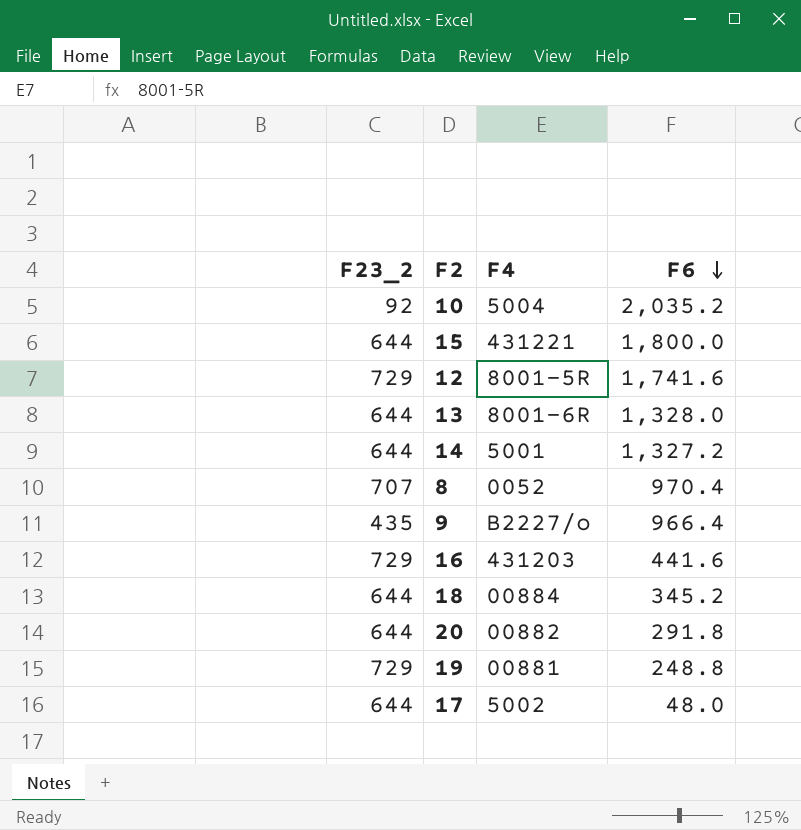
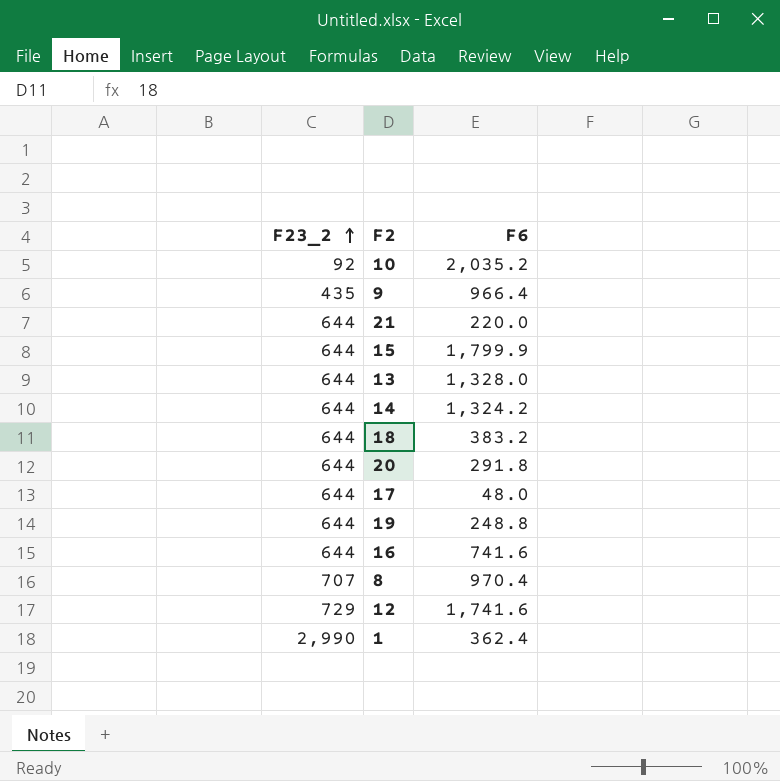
row order: F6 descending -> F23_2 ascending
column F4 | position: 3 -> none
row 21: none -> 644 | 220.0
15 | F6: 1,800.0 -> 1,799.9
14 | F6: 1,327.2 -> 1,324.2
18 | F6: 345.2 -> 383.2
19 | F23_2: 729 -> 644
16 | F23_2: 729 -> 644
16 | F6: 441.6 -> 741.6
row 1: none -> 2,990 | 362.4

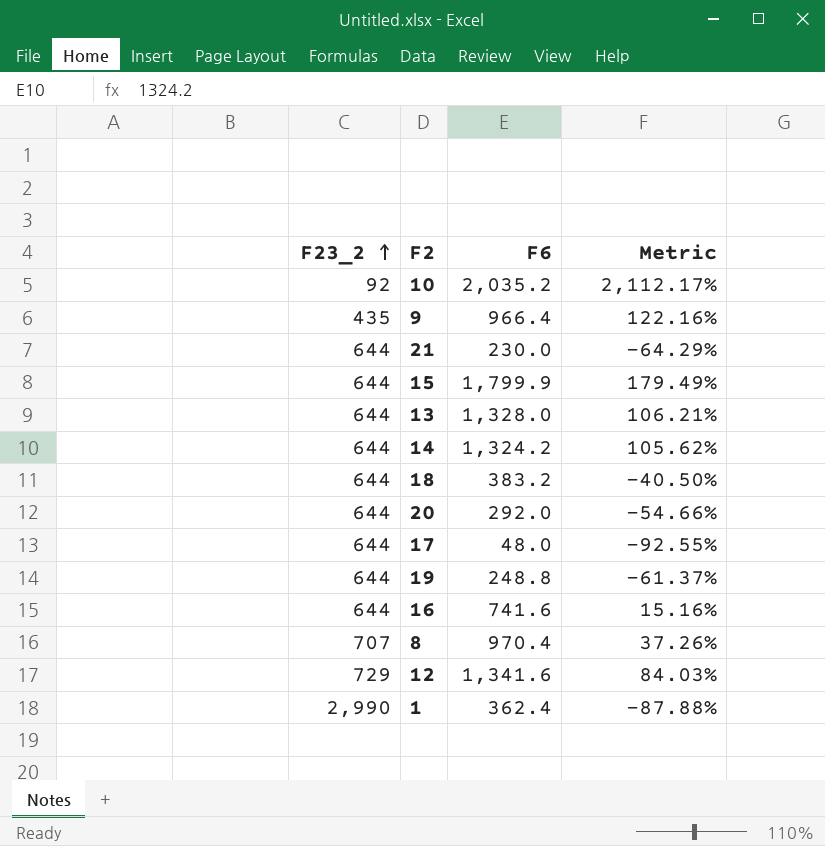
column Metric | formula: none -> ([F6] - [F23_2]) / [F23_2]
21 | F6: 220.0 -> 230.0
20 | F6: 291.8 -> 292.0
12 | F6: 1,741.6 -> 1,341.6

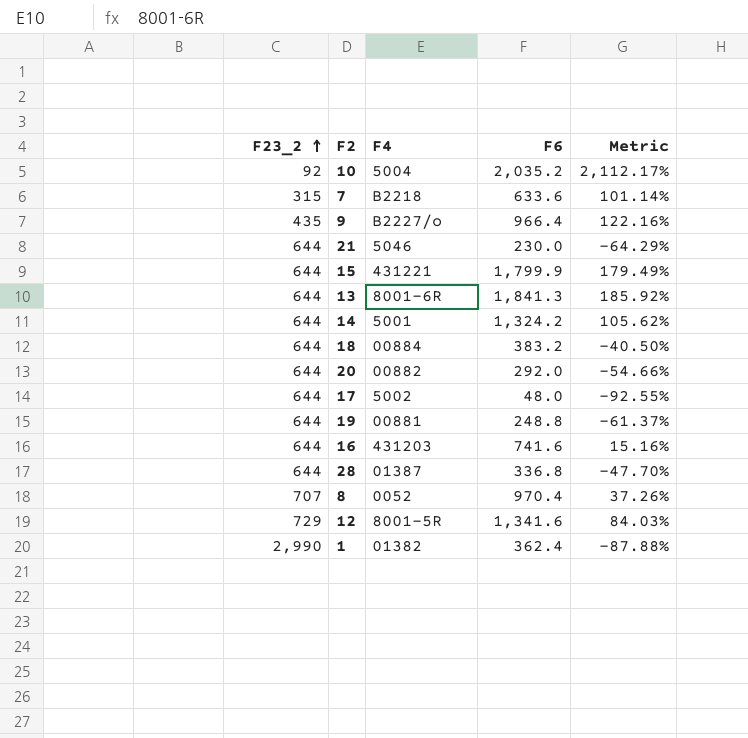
column F4 | position: none -> 3
row 7: none -> 315 | B2218 | 633.6 | 101.14%
13 | F6: 1,328.0 -> 1,841.3
13 | Metric: 106.21% -> 185.92%
row 28: none -> 644 | 01387 | 336.8 | -47.70%

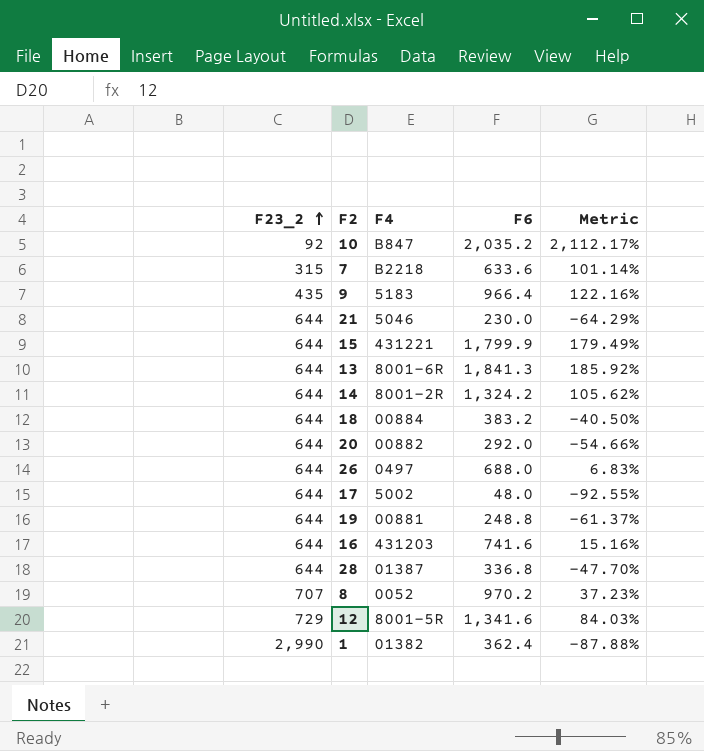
10 | F4: 5004 -> B847
9 | F4: B2227/o -> 5183
14 | F4: 5001 -> 8001-2R
row 26: none -> 644 | 0497 | 688.0 | 6.83%
8 | F6: 970.4 -> 970.2
8 | Metric: 37.26% -> 37.23%

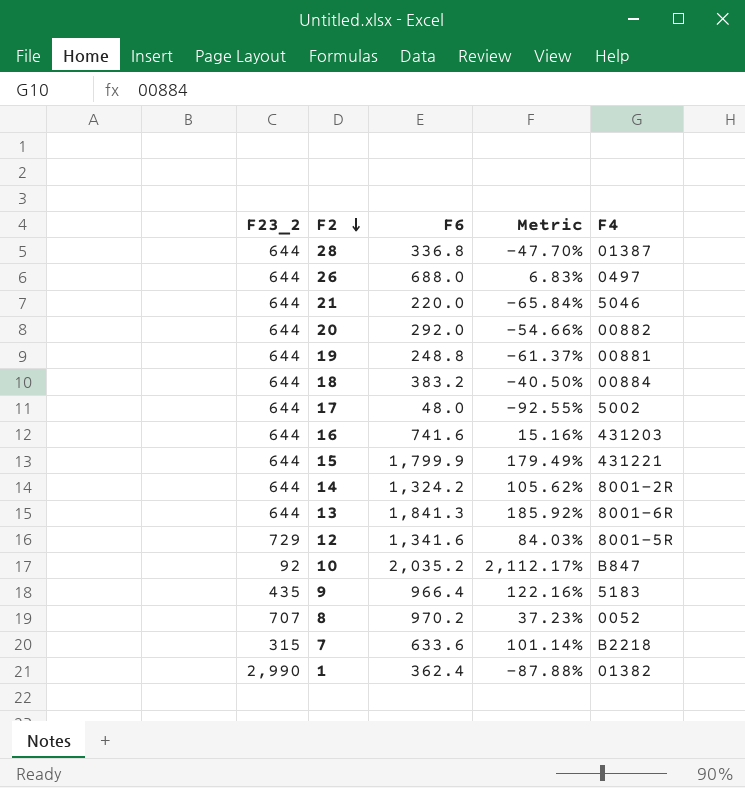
row order: F23_2 ascending -> F2 descending
column F4 | position: 3 -> 5
21 | F6: 230.0 -> 220.0
21 | Metric: -64.29% -> -65.84%

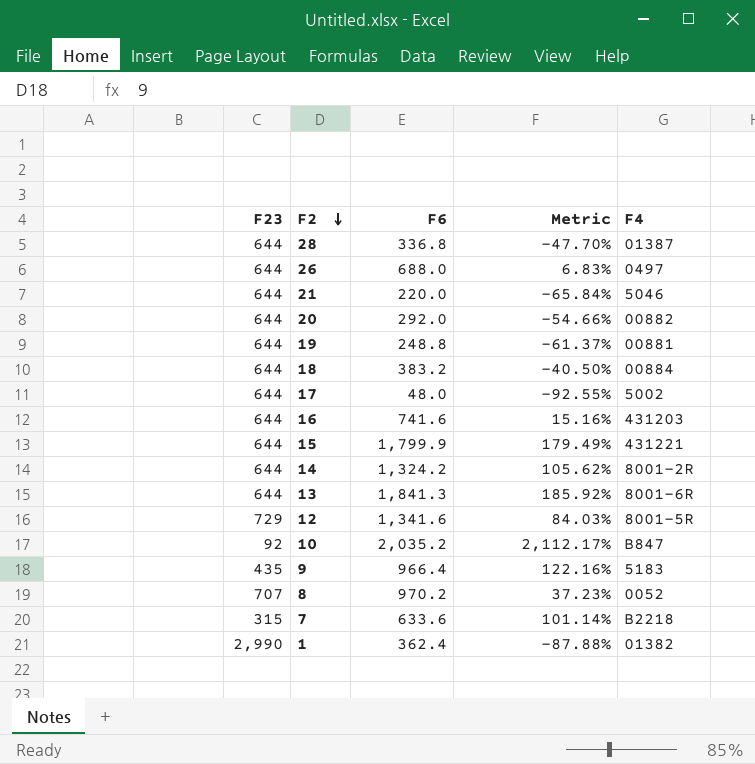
column name: F23_2 -> F23

